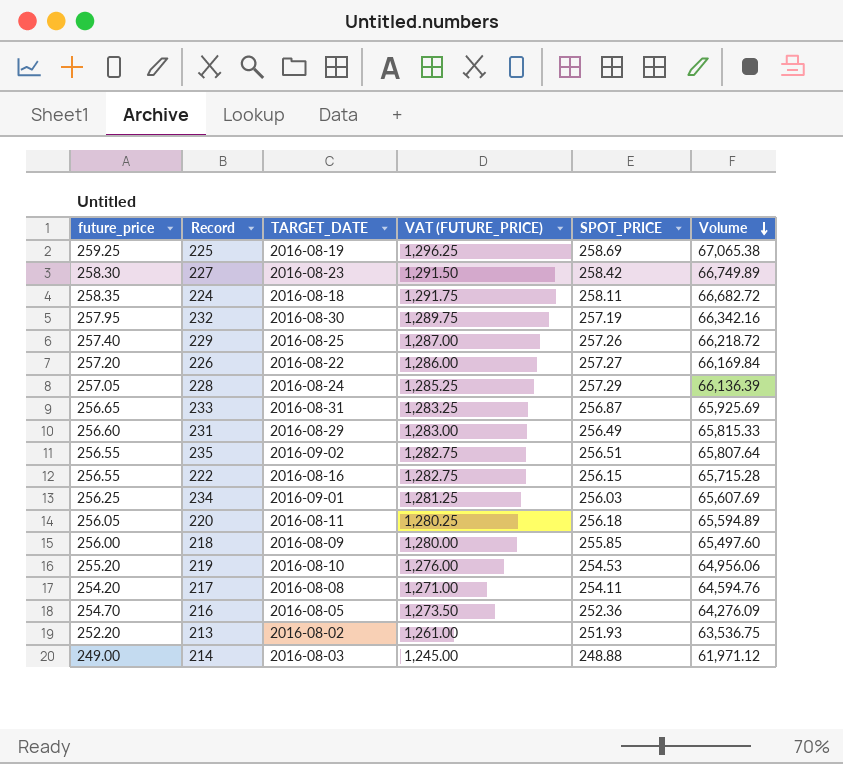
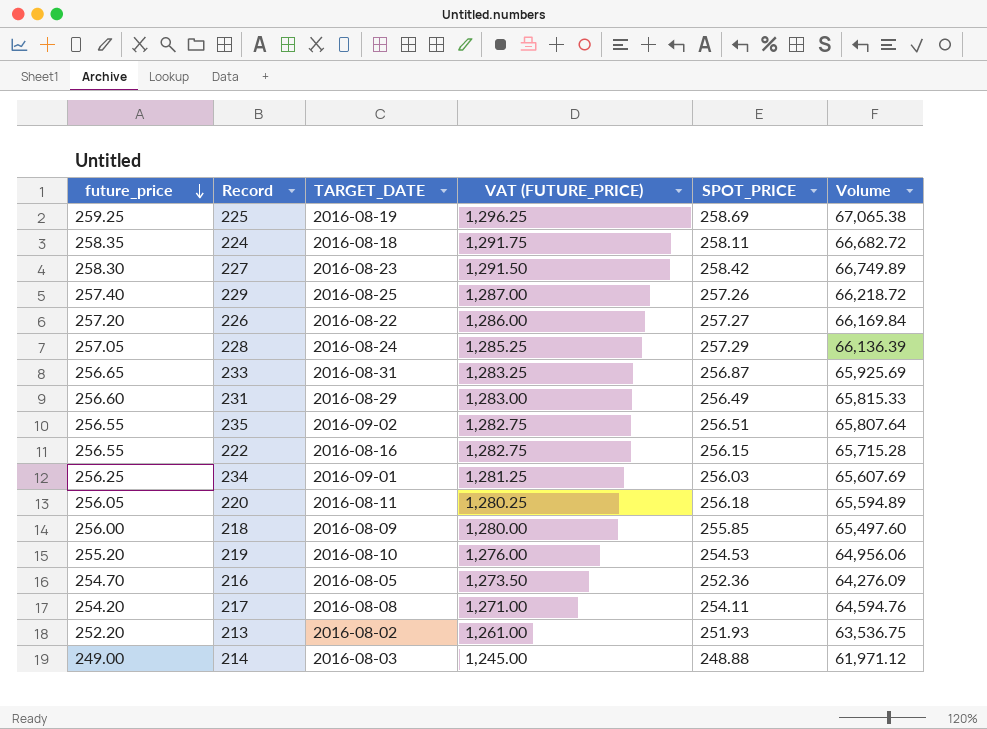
row order: Volume descending -> future_price descending
row 232: 257.95 | 2016-08-30 | 1,289.75 | 257.19 | 66,342.16 -> none

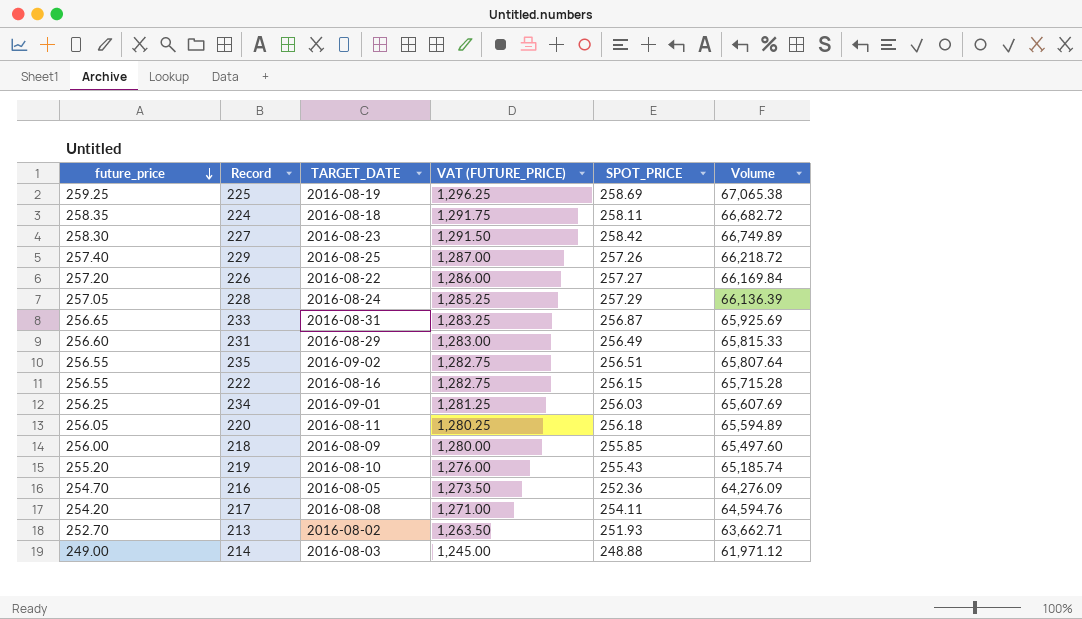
219 | SPOT_PRICE: 254.53 -> 255.43
219 | Volume: 64,956.06 -> 65,185.74
213 | future_price: 252.20 -> 252.70
213 | VAT (FUTURE_PRICE): 1,261.00 -> 1,263.50
213 | Volume: 63,536.75 -> 63,662.71

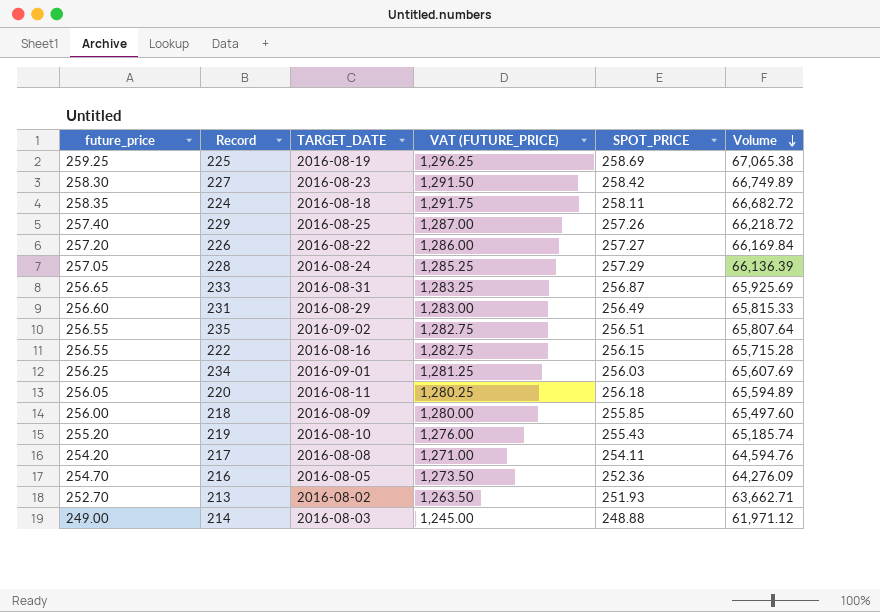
row order: future_price descending -> Volume descending

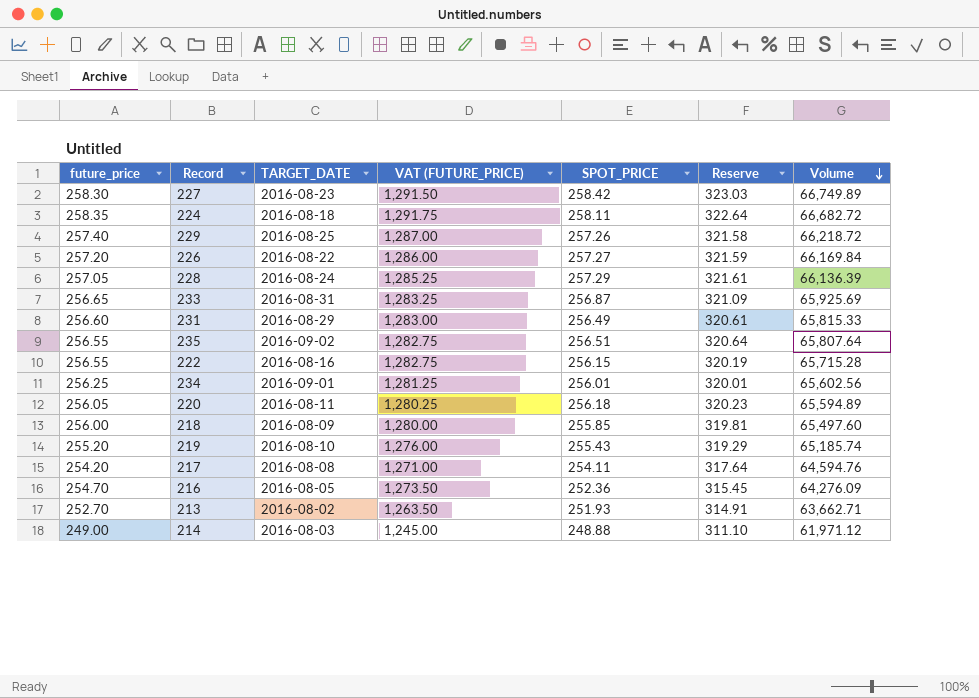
column Reserve | formula: none -> [SPOT_PRICE] * 1.25
row 225: 259.25 | 2016-08-19 | 1,296.25 | 258.69 | 67,065.38 -> none
234 | SPOT_PRICE: 256.03 -> 256.01
234 | Volume: 65,607.69 -> 65,602.56

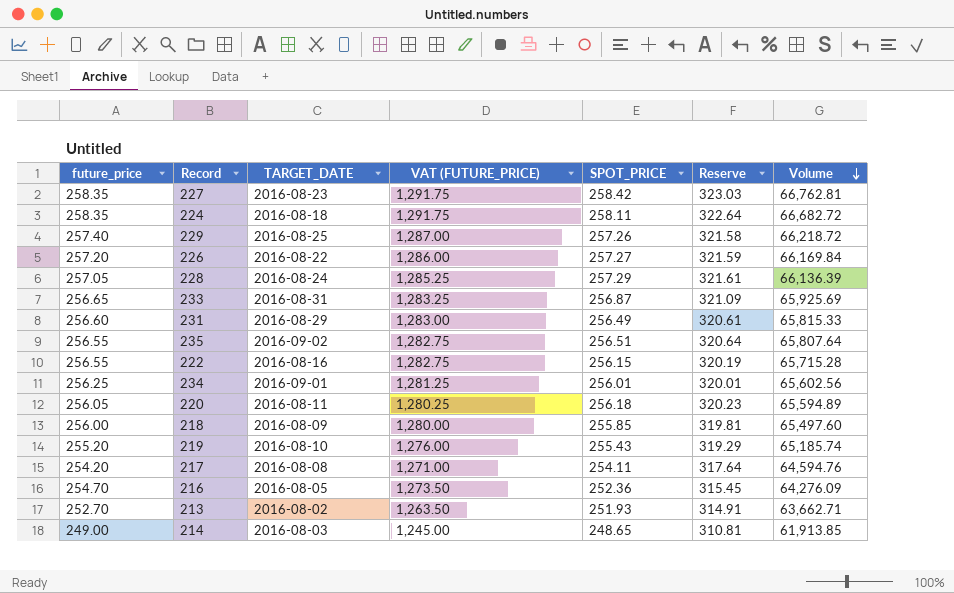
227 | future_price: 258.30 -> 258.35
227 | VAT (FUTURE_PRICE): 1,291.50 -> 1,291.75
227 | Volume: 66,749.89 -> 66,762.81
214 | SPOT_PRICE: 248.88 -> 248.65
214 | Reserve: 311.10 -> 310.81
214 | Volume: 61,971.12 -> 61,913.85

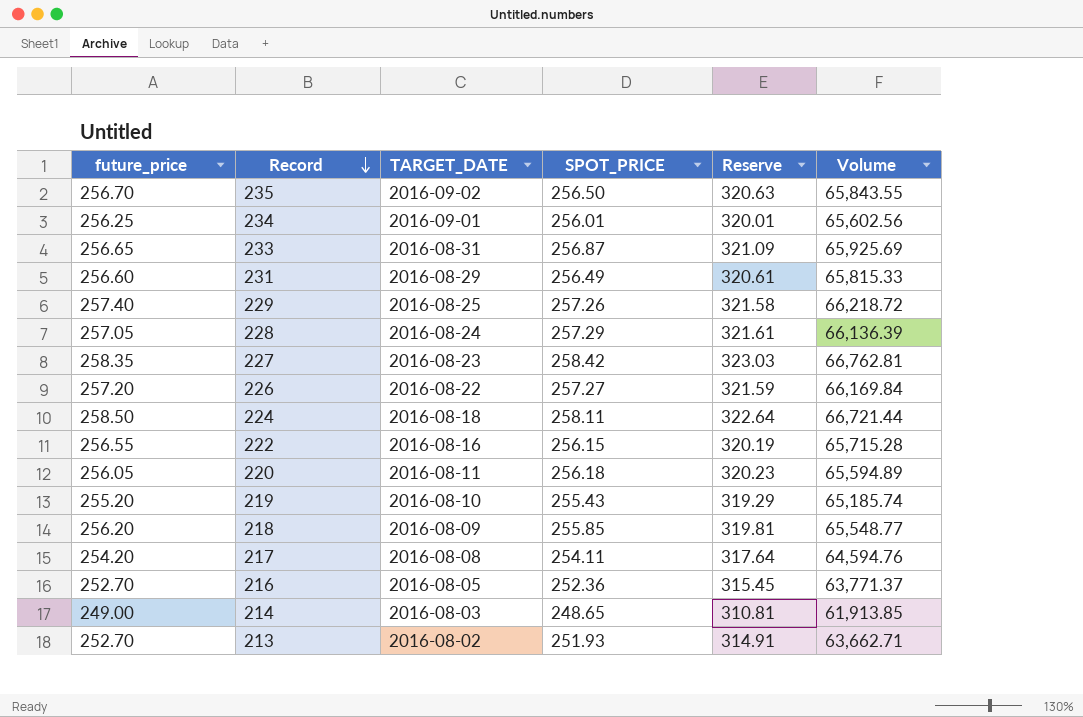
row order: Volume descending -> Record descending
column VAT (FUTURE_PRICE) | formula: [future_price] * 5 -> none
235 | future_price: 256.55 -> 256.70
235 | SPOT_PRICE: 256.51 -> 256.50
235 | Reserve: 320.64 -> 320.63
235 | Volume: 65,807.64 -> 65,843.55
224 | future_price: 258.35 -> 258.50
224 | Volume: 66,682.72 -> 66,721.44
218 | future_price: 256.00 -> 256.20
218 | Volume: 65,497.60 -> 65,548.77
216 | future_price: 254.70 -> 252.70
216 | Volume: 64,276.09 -> 63,771.37

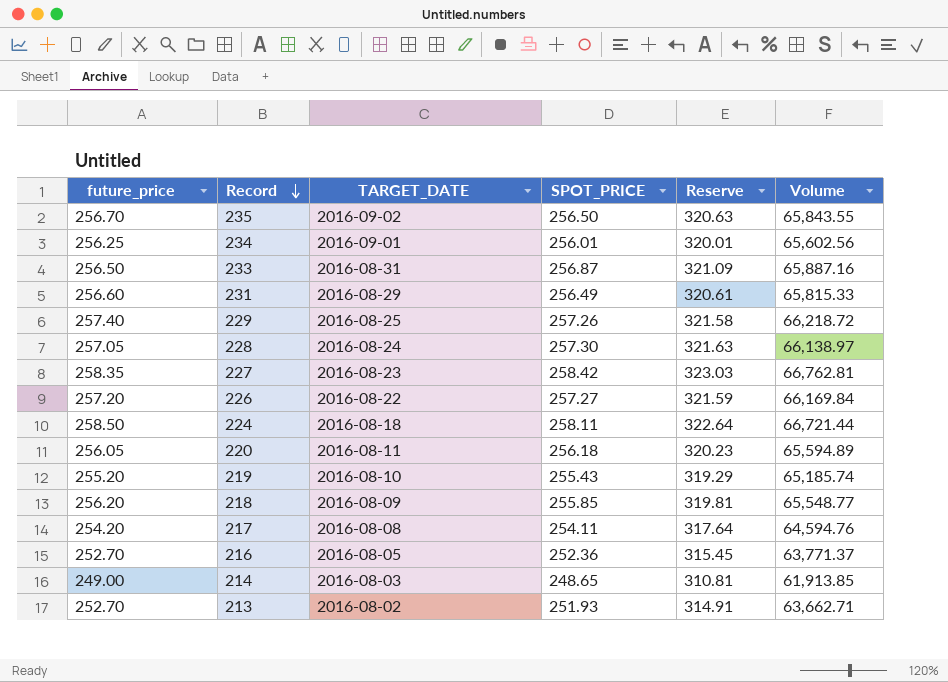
row 222: 256.55 | 2016-08-16 | 256.15 | 320.19 | 65,715.28 -> none
233 | future_price: 256.65 -> 256.50
233 | Volume: 65,925.69 -> 65,887.16
228 | SPOT_PRICE: 257.29 -> 257.30
228 | Reserve: 321.61 -> 321.63
228 | Volume: 66,136.39 -> 66,138.97

